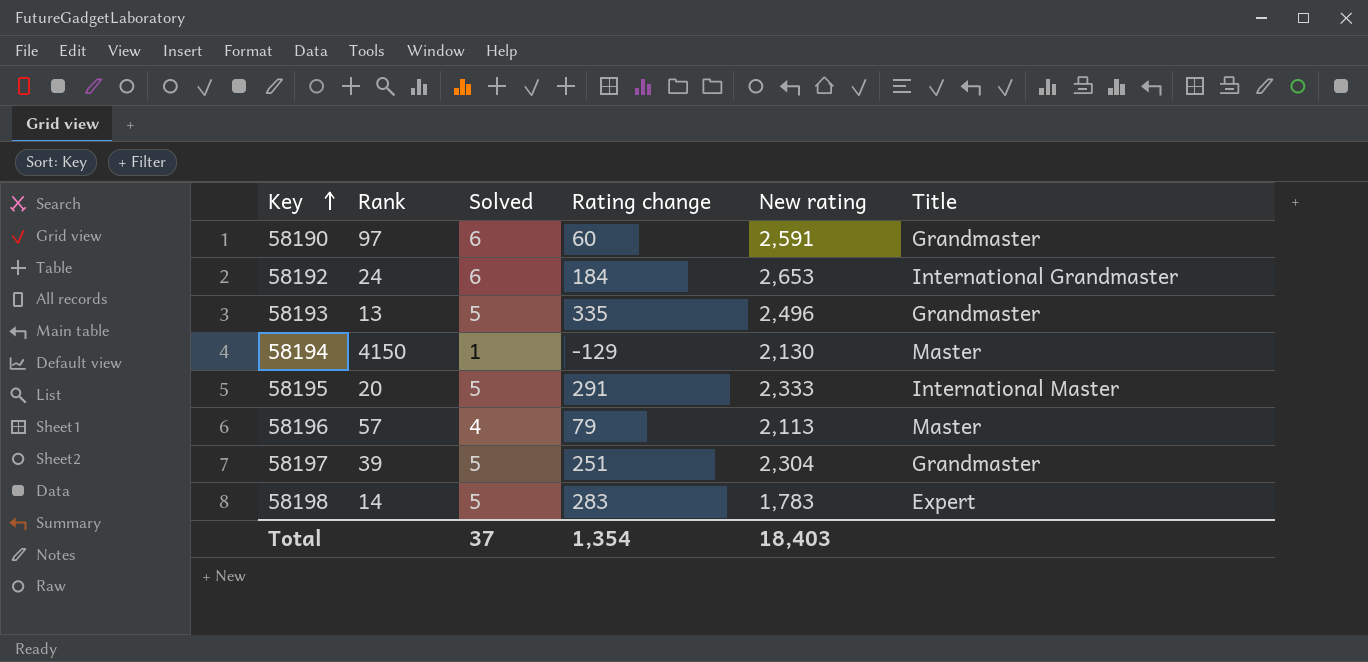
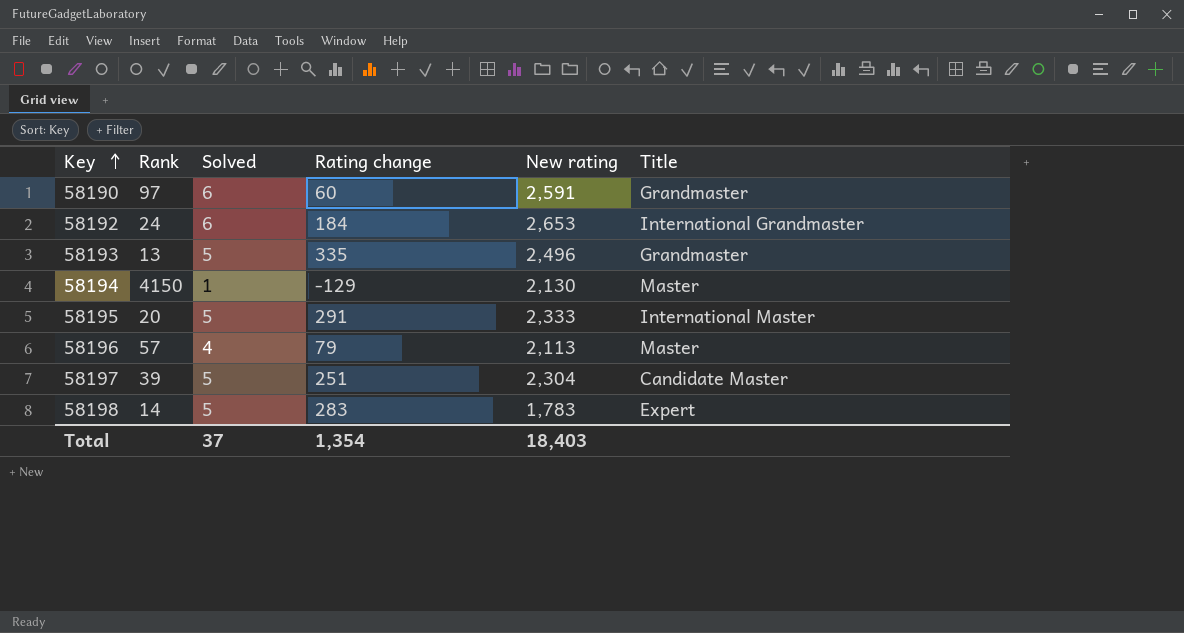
58197 | Title: Grandmaster -> Candidate Master

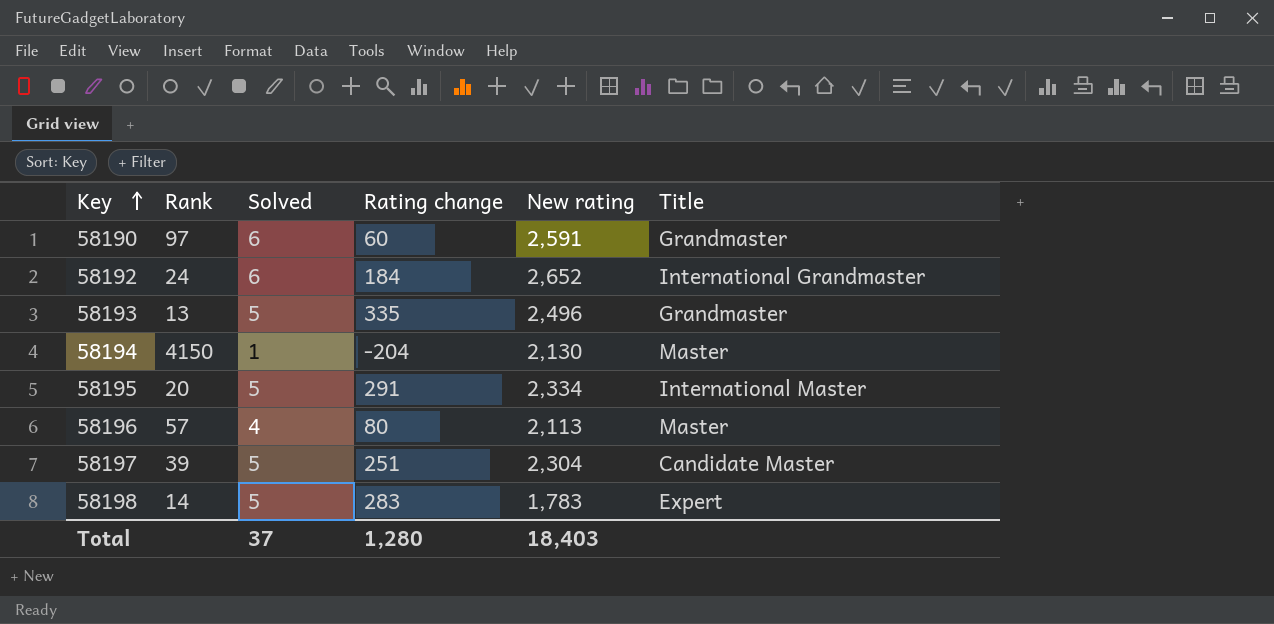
58192 | New rating: 2,653 -> 2,652
58194 | Rating change: -129 -> -204
58195 | New rating: 2,333 -> 2,334
58196 | Rating change: 79 -> 80
Total | Rating change: 1,354 -> 1,280

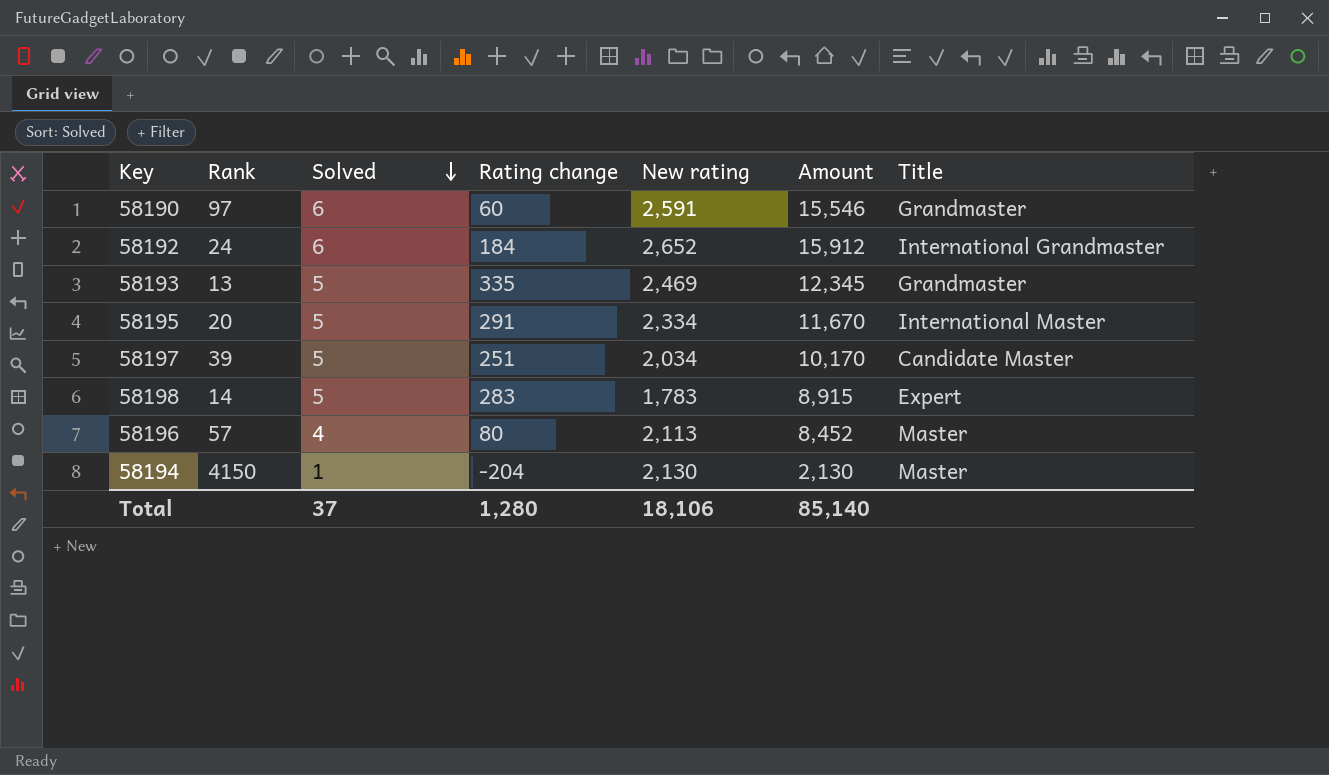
row order: Key ascending -> Solved descending
column Amount | formula: none -> [Solved] * [New rating]
58193 | New rating: 2,496 -> 2,469
58197 | New rating: 2,304 -> 2,034
Total | New rating: 18,403 -> 18,106

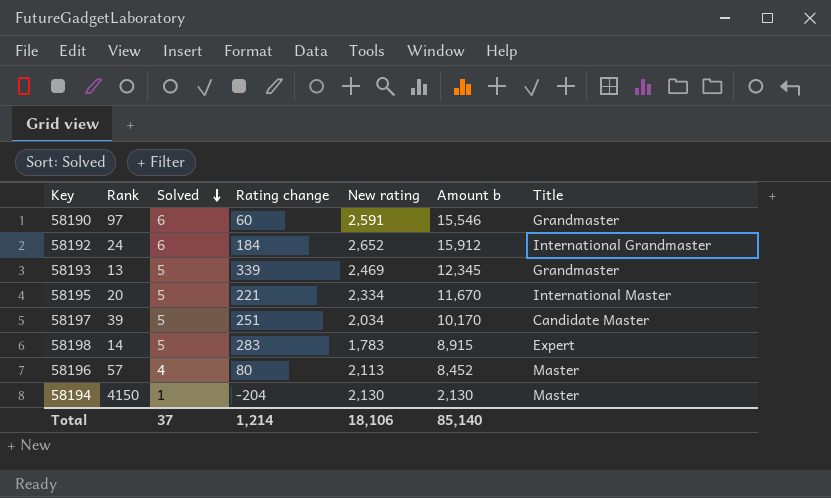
column name: Amount -> Amount b
58193 | Rating change: 335 -> 339
58195 | Rating change: 291 -> 221
Total | Rating change: 1,280 -> 1,214

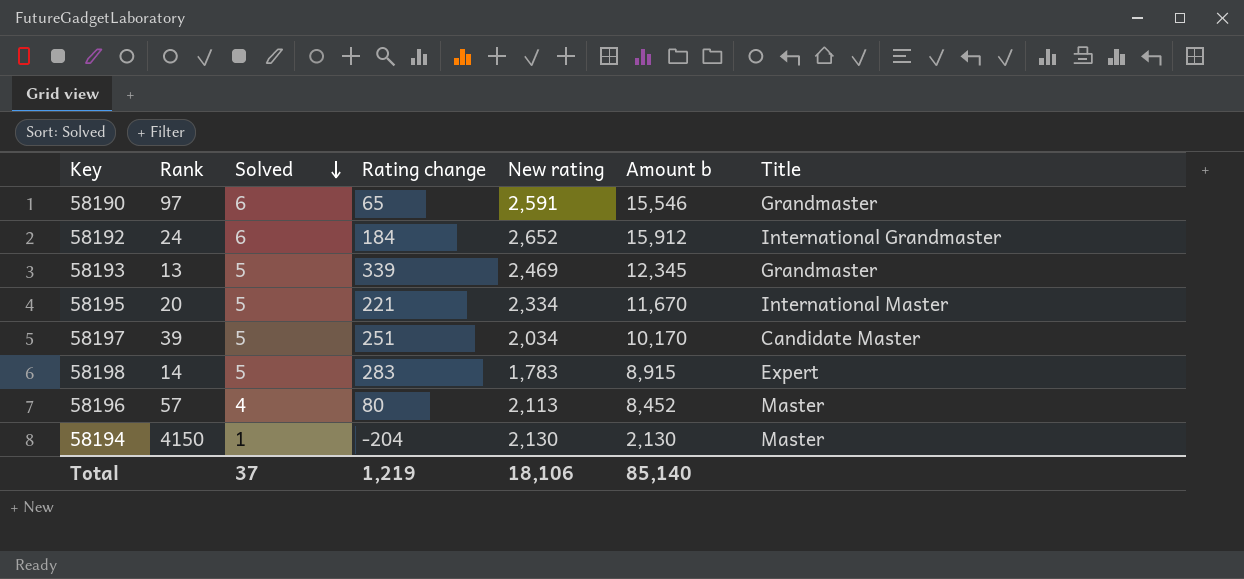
58190 | Rating change: 60 -> 65
Total | Rating change: 1,214 -> 1,219

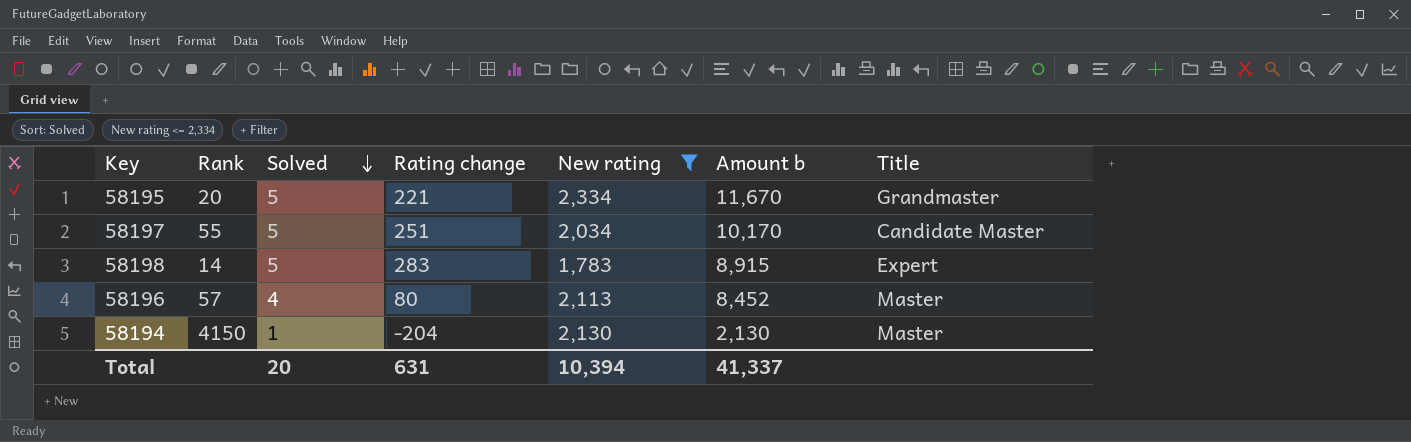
filter: none -> New rating <= 2,334
58195 | Title: International Master -> Grandmaster
58197 | Rank: 39 -> 55
Total | Solved: 37 -> 20
Total | Rating change: 1,219 -> 631
Total | New rating: 18,106 -> 10,394
Total | Amount b: 85,140 -> 41,337

